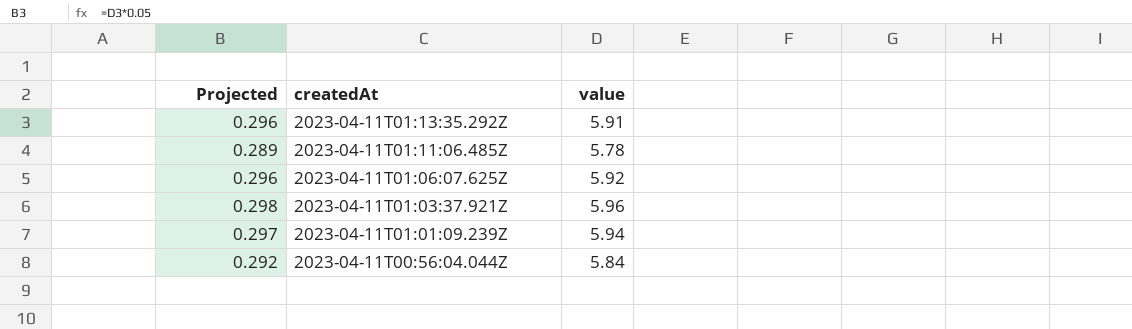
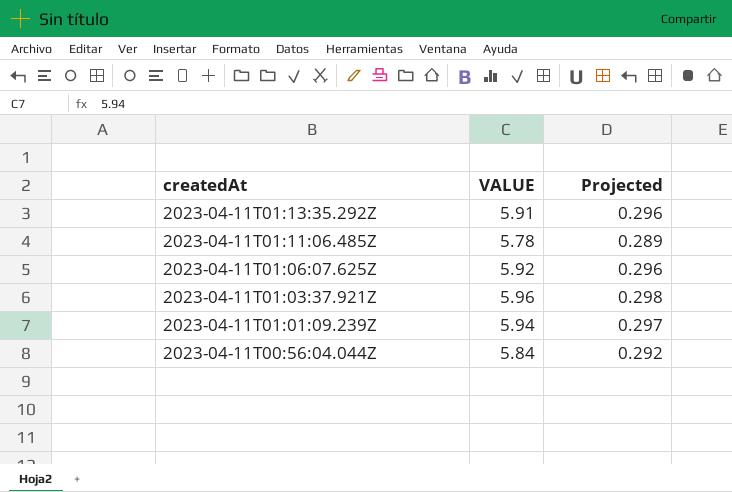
column name: value -> VALUE
column Projected | position: 1 -> 3

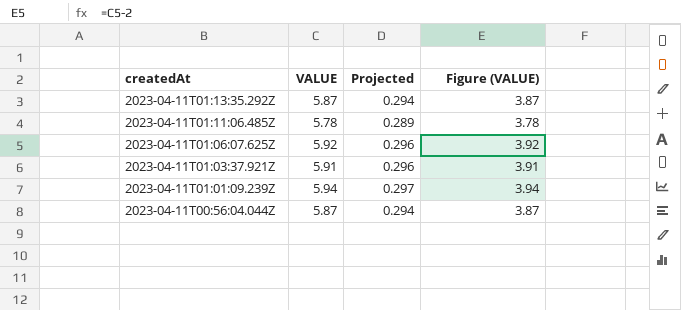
column Figure (VALUE) | formula: none -> [VALUE] - 2
2023-04-11T01:13:35.292Z | VALUE: 5.91 -> 5.87
2023-04-11T01:13:35.292Z | Projected: 0.296 -> 0.294
2023-04-11T01:03:37.921Z | VALUE: 5.96 -> 5.91
2023-04-11T01:03:37.921Z | Projected: 0.298 -> 0.296
2023-04-11T00:56:04.044Z | VALUE: 5.84 -> 5.87
2023-04-11T00:56:04.044Z | Projected: 0.292 -> 0.294

